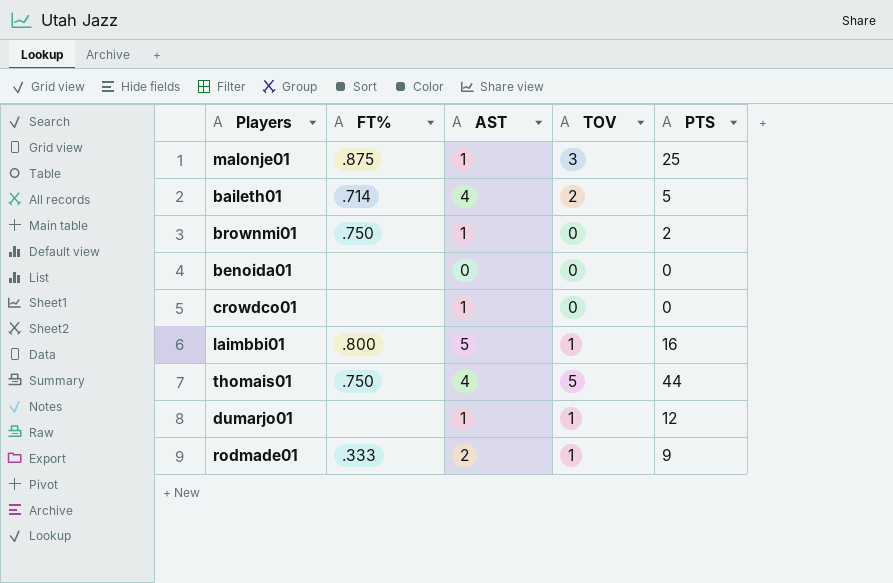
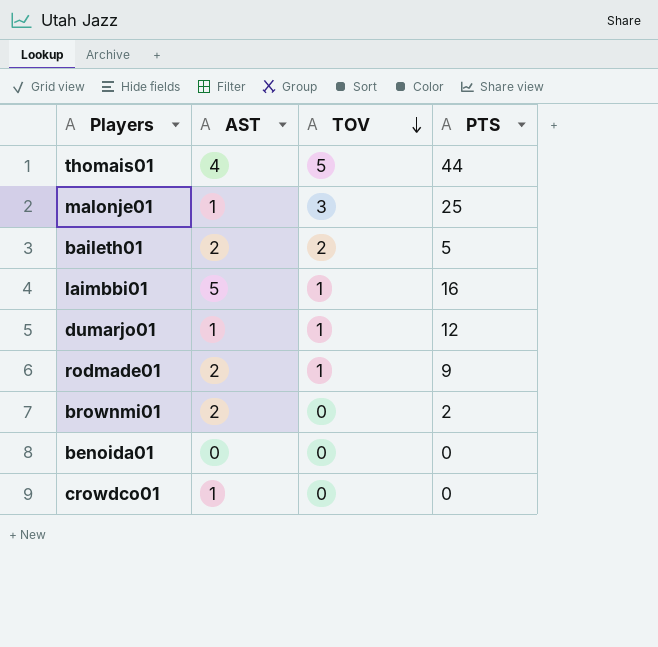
row order: none -> TOV descending
column FT% | position: 2 -> none
baileth01 | AST: 4 -> 2
brownmi01 | AST: 1 -> 2

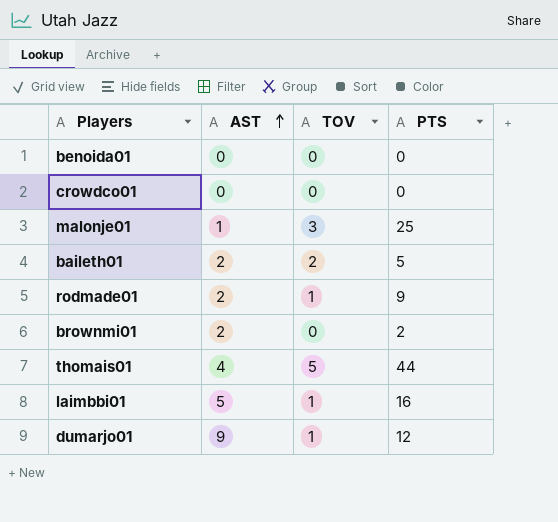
row order: TOV descending -> AST ascending
crowdco01 | AST: 1 -> 0
dumarjo01 | AST: 1 -> 9

